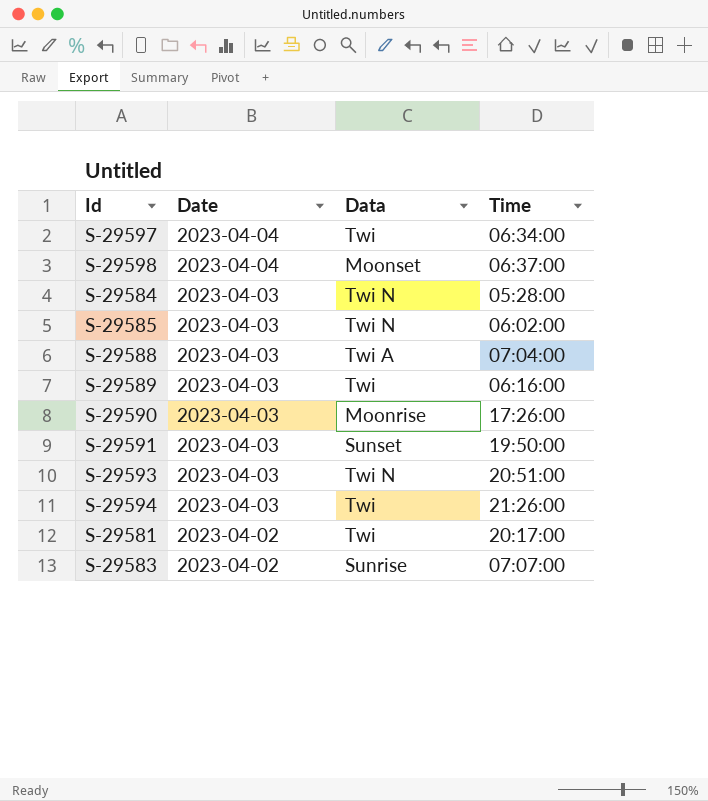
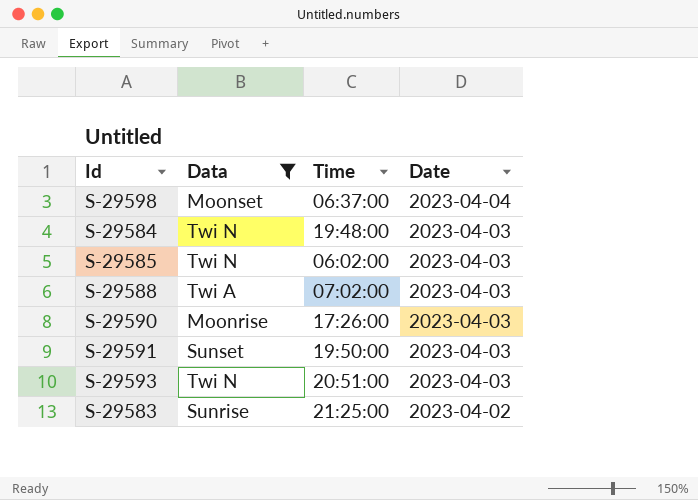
filter: none -> Data != Twi
column Date | position: 2 -> 4
S-29584 | Time: 05:28:00 -> 19:48:00
S-29588 | Time: 07:04:00 -> 07:02:00
S-29583 | Time: 07:07:00 -> 21:25:00

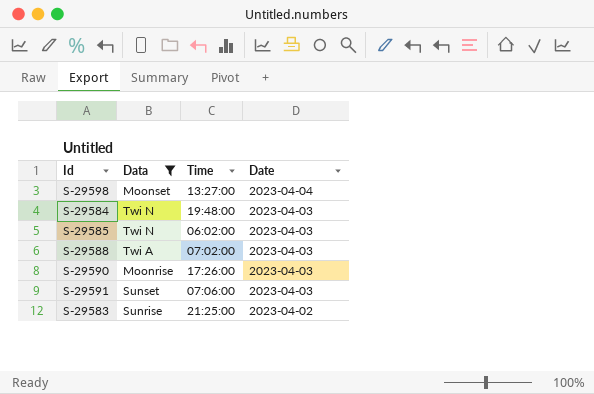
row S-29593: Twi N | 20:51:00 | 2023-04-03 -> none
S-29598 | Time: 06:37:00 -> 13:27:00
S-29591 | Time: 19:50:00 -> 07:06:00

